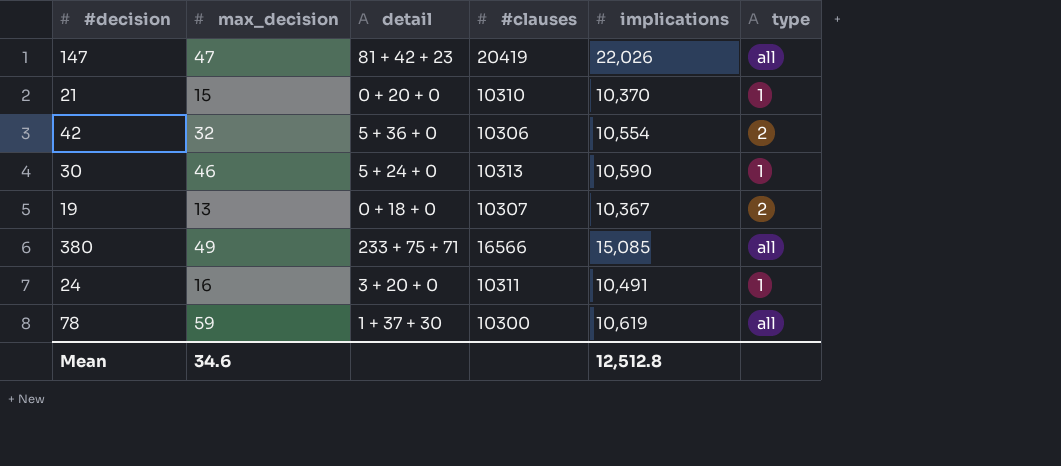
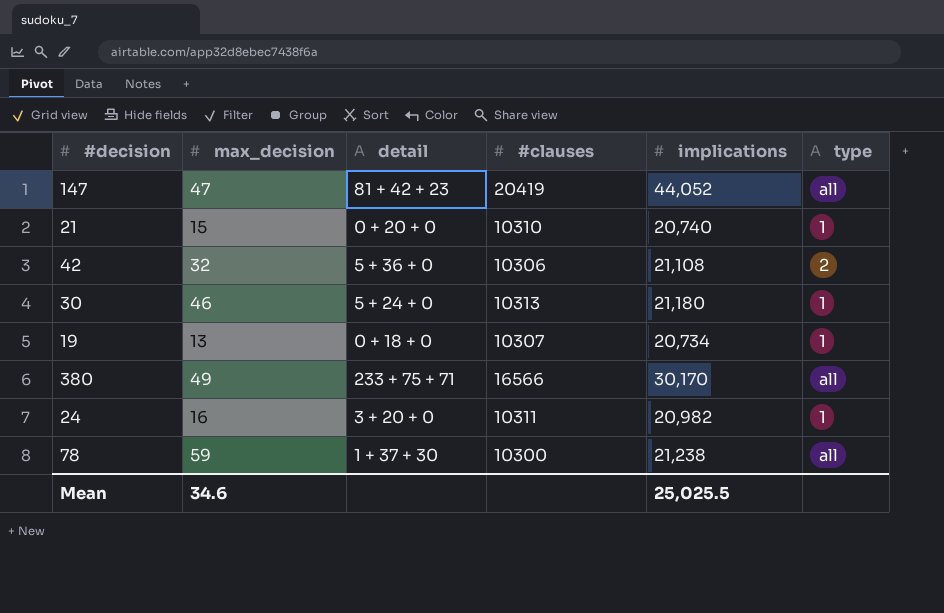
147 | implications: 22,026 -> 44,052
21 | implications: 10,370 -> 20,740
42 | implications: 10,554 -> 21,108
30 | implications: 10,590 -> 21,180
19 | implications: 10,367 -> 20,734
19 | type: 2 -> 1
380 | implications: 15,085 -> 30,170
24 | implications: 10,491 -> 20,982
78 | implications: 10,619 -> 21,238
Mean | implications: 12,512.8 -> 25,025.5

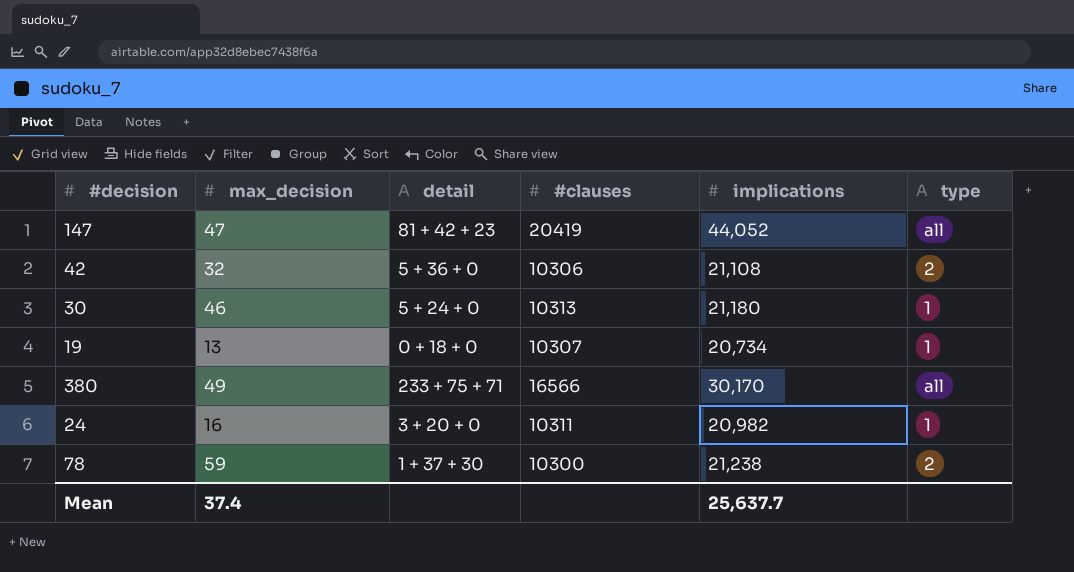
row 21: 15 | 0 + 20 + 0 | 10310 | 20,740 | 1 -> none
78 | type: all -> 2
Mean | max_decision: 34.6 -> 37.4
Mean | implications: 25,025.5 -> 25,637.7

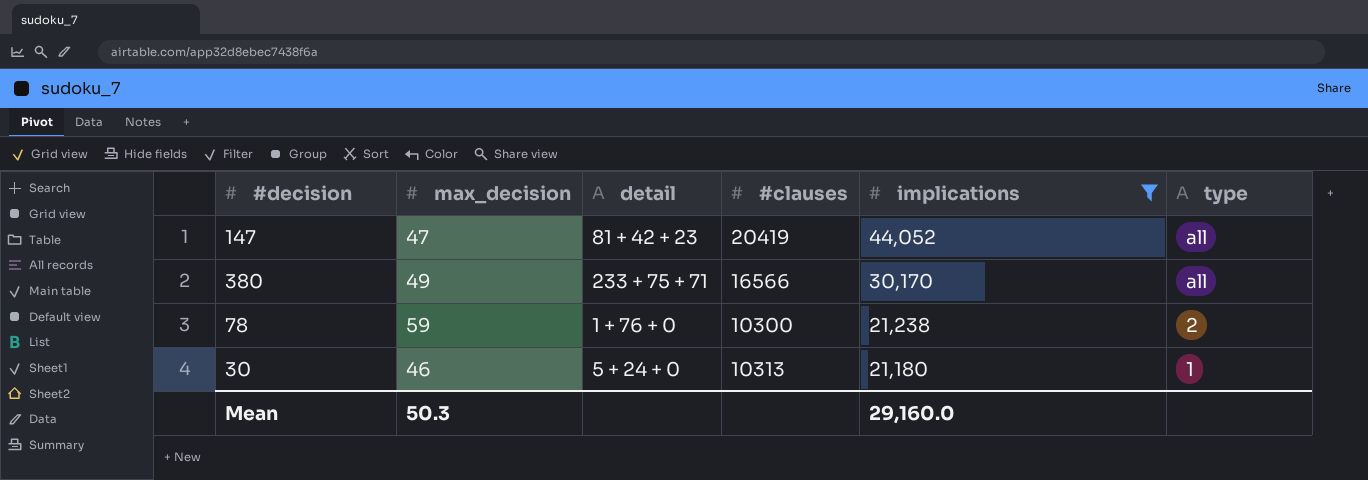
filter: none -> implications >= 21,180
row order: none -> implications descending
78 | detail: 1 + 37 + 30 -> 1 + 76 + 0
Mean | max_decision: 37.4 -> 50.3
Mean | implications: 25,637.7 -> 29,160.0

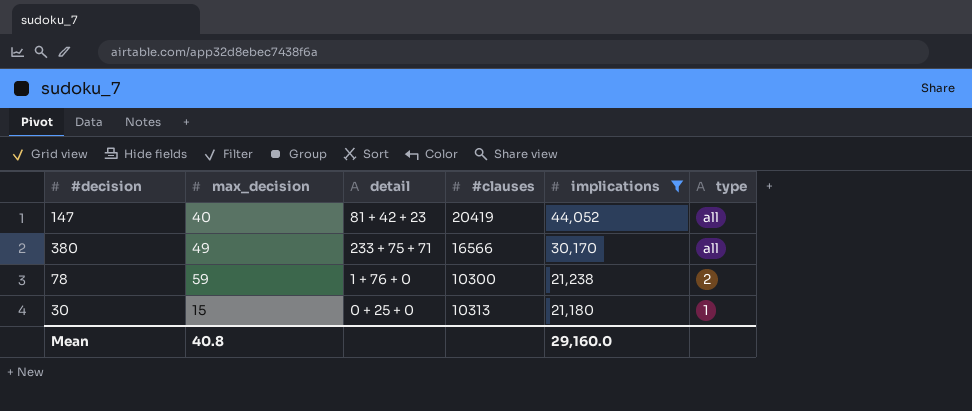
147 | max_decision: 47 -> 40
30 | max_decision: 46 -> 15
30 | detail: 5 + 24 + 0 -> 0 + 25 + 0
Mean | max_decision: 50.3 -> 40.8

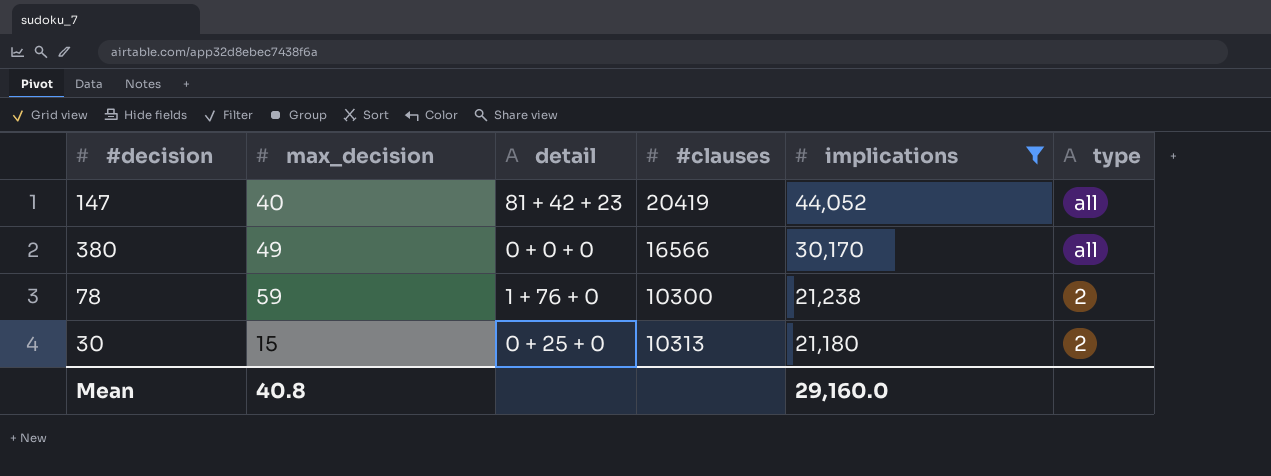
380 | detail: 233 + 75 + 71 -> 0 + 0 + 0
30 | type: 1 -> 2

